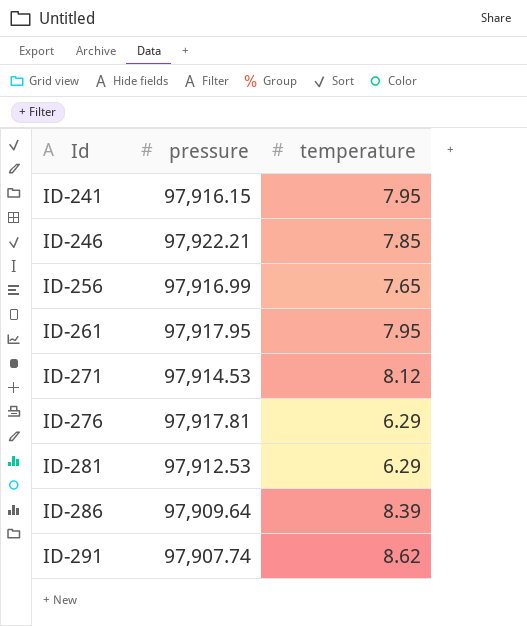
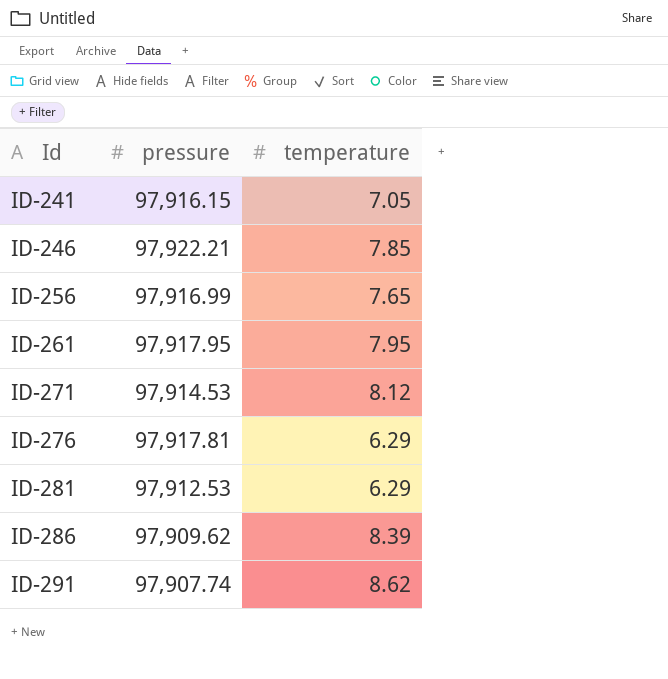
ID-241 | temperature: 7.95 -> 7.05
ID-286 | pressure: 97,909.64 -> 97,909.62

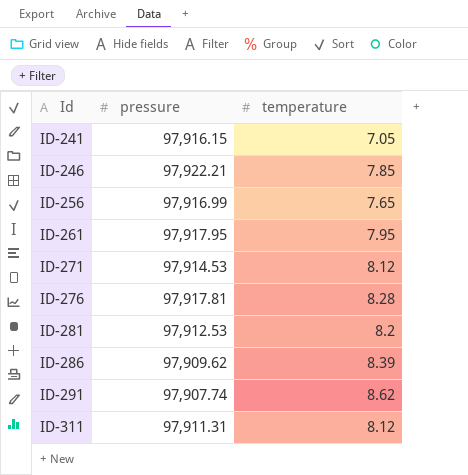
ID-276 | temperature: 6.29 -> 8.28
ID-281 | temperature: 6.29 -> 8.2
row ID-311: none -> 97,911.31 | 8.12

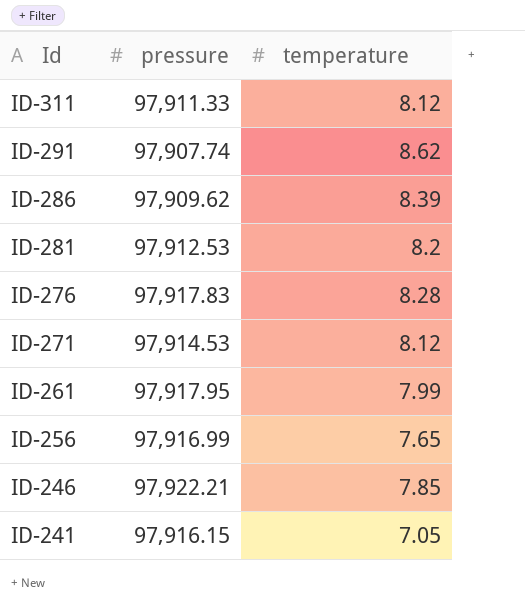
row order: Id ascending -> Id descending
ID-311 | pressure: 97,911.31 -> 97,911.33
ID-276 | pressure: 97,917.81 -> 97,917.83
ID-261 | temperature: 7.95 -> 7.99

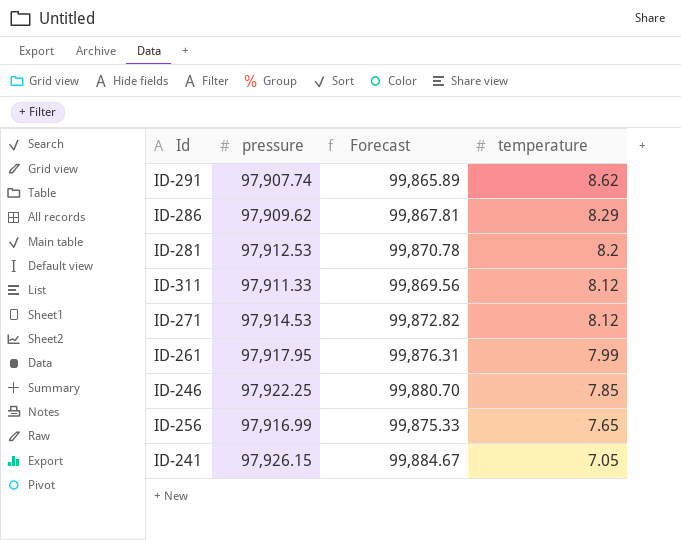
row order: Id descending -> temperature descending
column Forecast | formula: none -> [pressure] * 1.02
row ID-276: 97,917.83 | 8.28 -> none
ID-286 | temperature: 8.39 -> 8.29
ID-246 | pressure: 97,922.21 -> 97,922.25
ID-241 | pressure: 97,916.15 -> 97,926.15

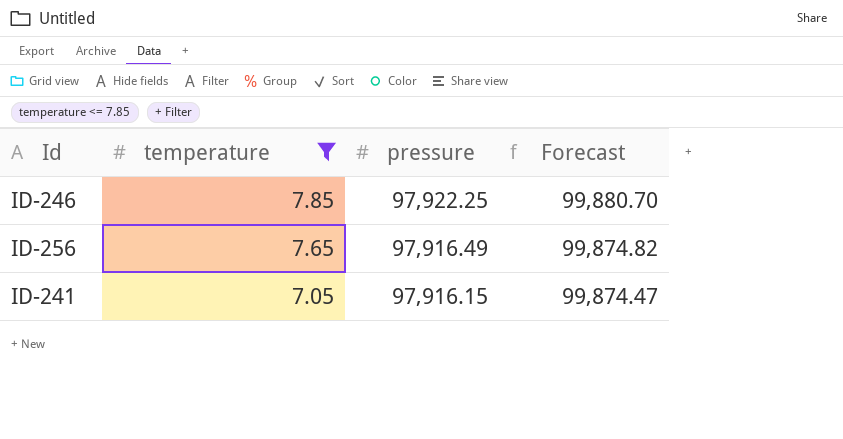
filter: none -> temperature <= 7.85
column temperature | position: 4 -> 2
ID-256 | pressure: 97,916.99 -> 97,916.49
ID-256 | Forecast: 99,875.33 -> 99,874.82
ID-241 | pressure: 97,926.15 -> 97,916.15
ID-241 | Forecast: 99,884.67 -> 99,874.47

